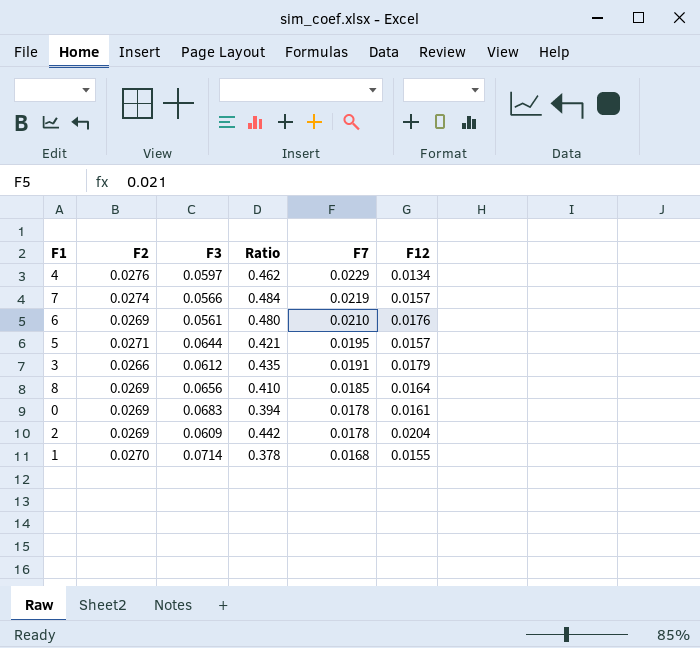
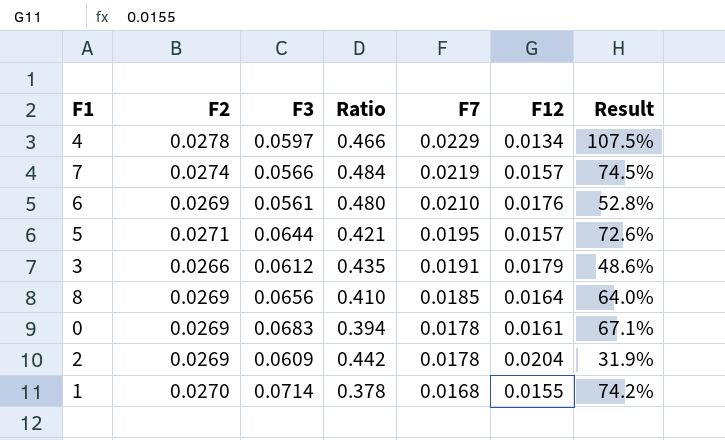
column Result | formula: none -> ([F2] - [F12]) / [F12]
4 | F2: 0.0276 -> 0.0278
4 | Ratio: 0.462 -> 0.466

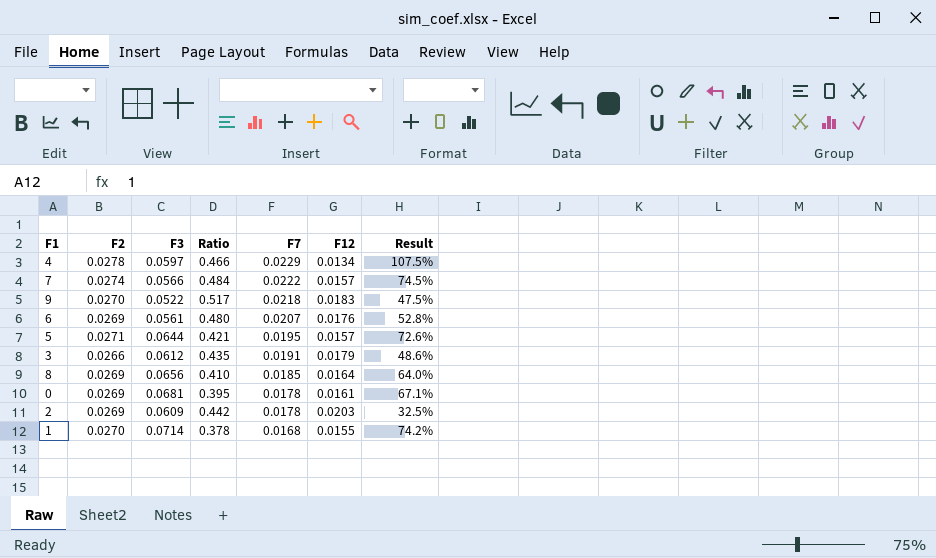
7 | F7: 0.0219 -> 0.0222
row 9: none -> 0.0270 | 0.0522 | 0.517 | 0.0218 | 0.0183 | 47.5%
6 | F7: 0.0210 -> 0.0207
0 | F3: 0.0683 -> 0.0681
0 | Ratio: 0.394 -> 0.395
2 | F12: 0.0204 -> 0.0203
2 | Result: 31.9% -> 32.5%

